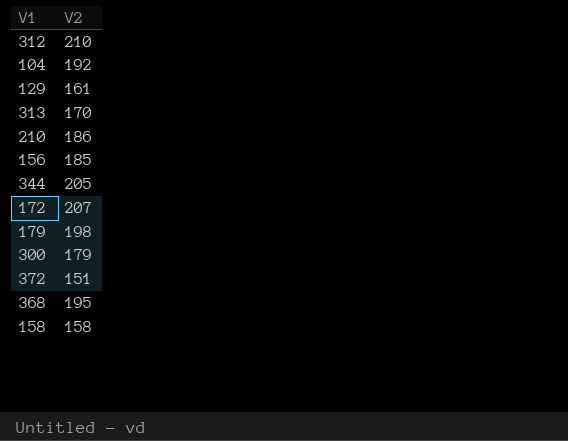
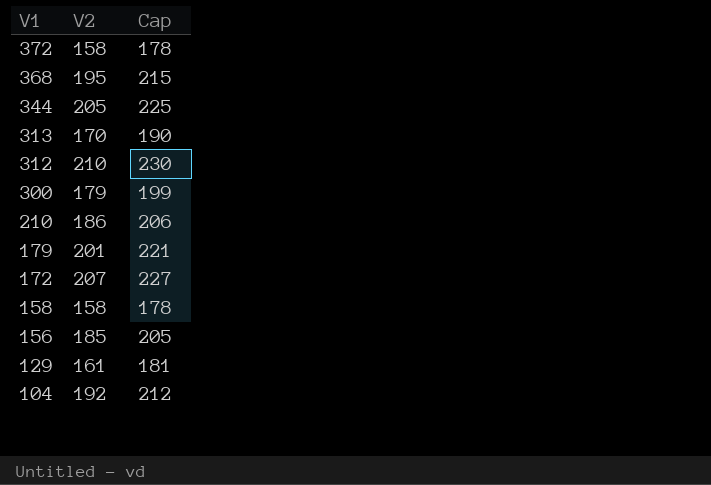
row order: none -> V1 descending
column Cap | formula: none -> [V2] + 20
372 | V2: 151 -> 158
179 | V2: 198 -> 201

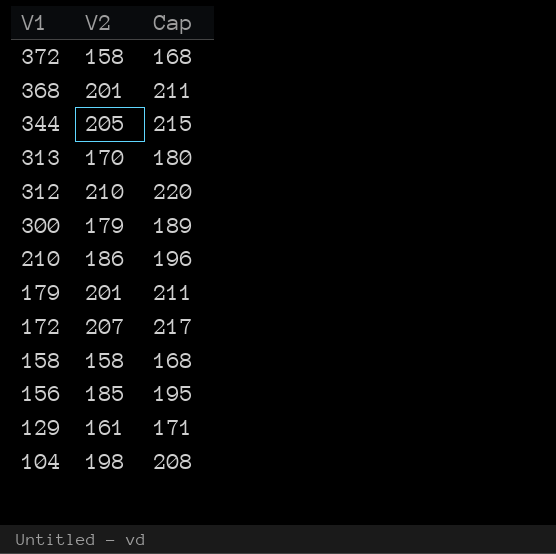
column Cap | formula: [V2] + 20 -> [V2] + 10
368 | V2: 195 -> 201
104 | V2: 192 -> 198

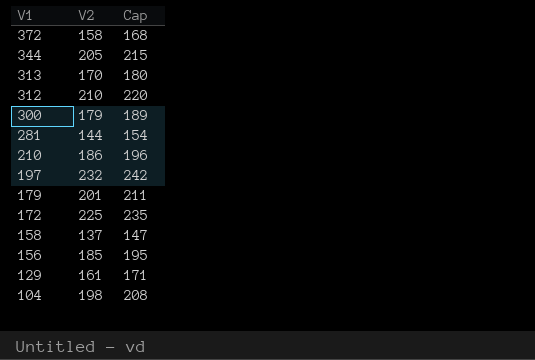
row 368: 201 | 211 -> none
row 281: none -> 144 | 154
row 197: none -> 232 | 242
172 | V2: 207 -> 225
172 | Cap: 217 -> 235
158 | V2: 158 -> 137
158 | Cap: 168 -> 147

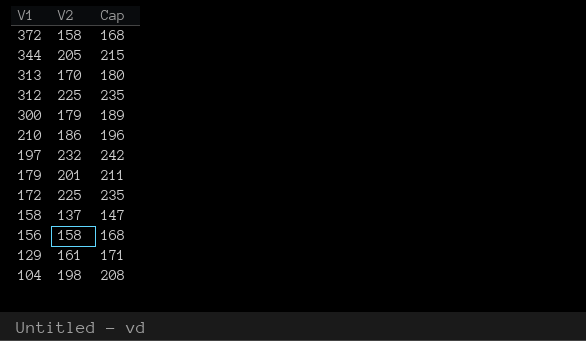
row 281: 144 | 154 -> none
312 | V2: 210 -> 225
312 | Cap: 220 -> 235
156 | V2: 185 -> 158
156 | Cap: 195 -> 168

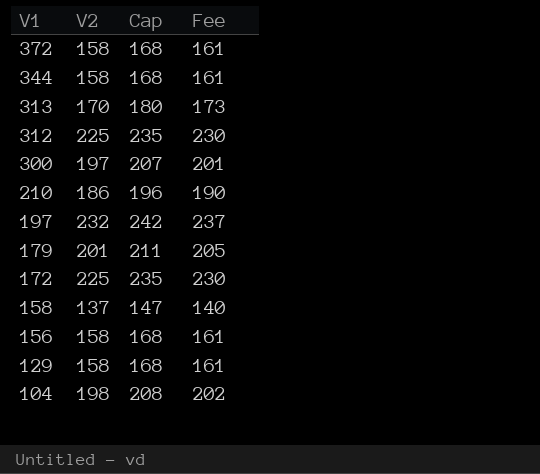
column Fee | formula: none -> [V2] * 1.02
344 | V2: 205 -> 158
344 | Cap: 215 -> 168
300 | V2: 179 -> 197
300 | Cap: 189 -> 207
129 | V2: 161 -> 158
129 | Cap: 171 -> 168

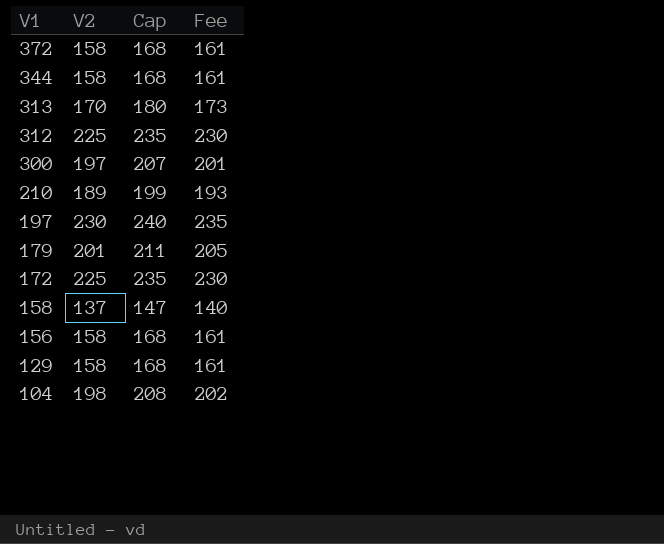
210 | V2: 186 -> 189
210 | Cap: 196 -> 199
210 | Fee: 190 -> 193
197 | V2: 232 -> 230
197 | Cap: 242 -> 240
197 | Fee: 237 -> 235

